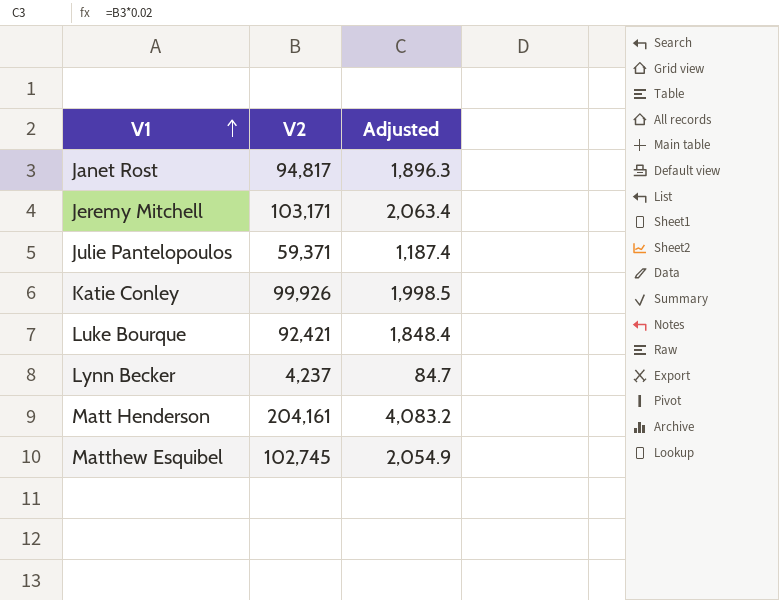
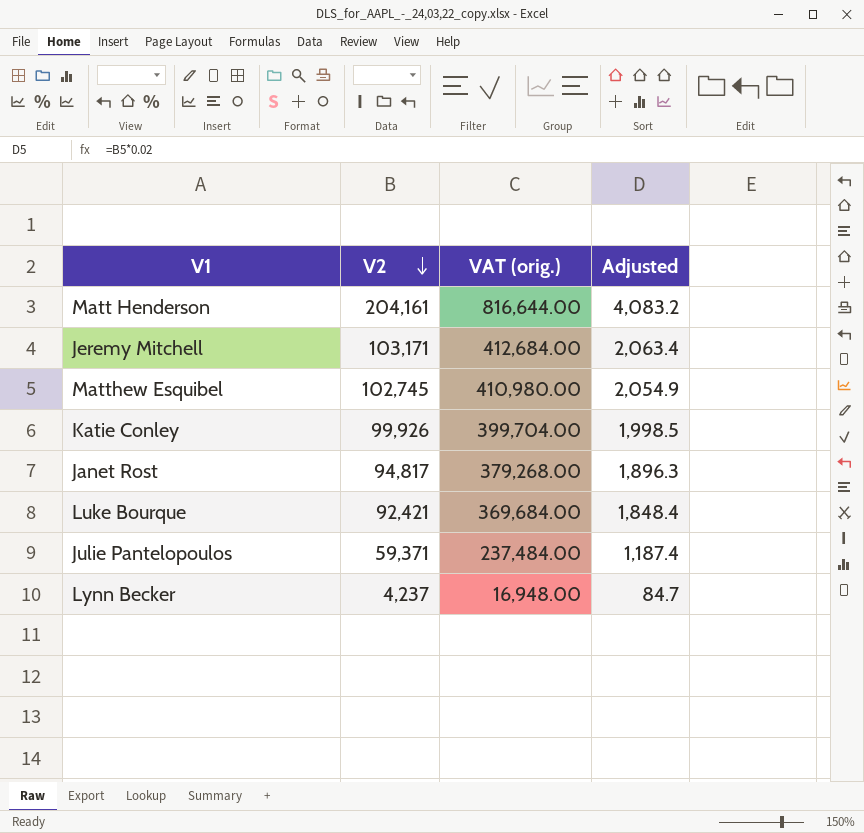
row order: V1 ascending -> V2 descending
column VAT (orig.) | formula: none -> [V2] * 4

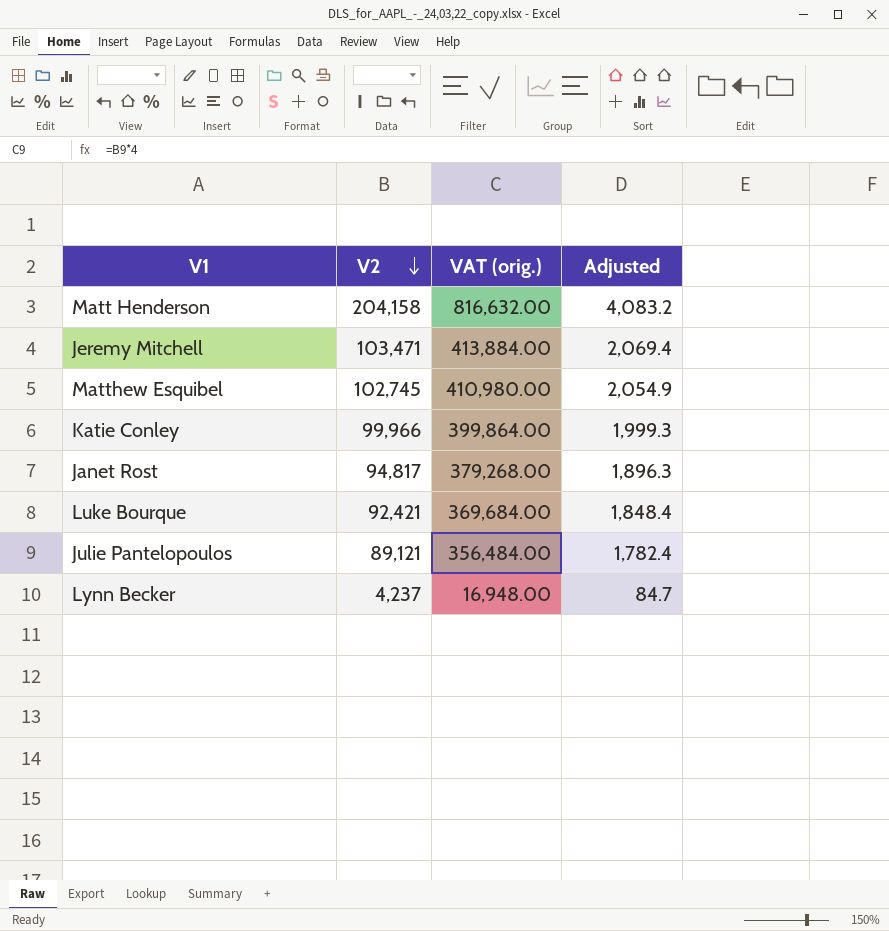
Matt Henderson | V2: 204,161 -> 204,158
Matt Henderson | VAT (orig.): 816,644.00 -> 816,632.00
Jeremy Mitchell | V2: 103,171 -> 103,471
Jeremy Mitchell | VAT (orig.): 412,684.00 -> 413,884.00
Jeremy Mitchell | Adjusted: 2,063.4 -> 2,069.4
Katie Conley | V2: 99,926 -> 99,966
Katie Conley | VAT (orig.): 399,704.00 -> 399,864.00
Katie Conley | Adjusted: 1,998.5 -> 1,999.3
Julie Pantelopoulos | V2: 59,371 -> 89,121
Julie Pantelopoulos | VAT (orig.): 237,484.00 -> 356,484.00
Julie Pantelopoulos | Adjusted: 1,187.4 -> 1,782.4

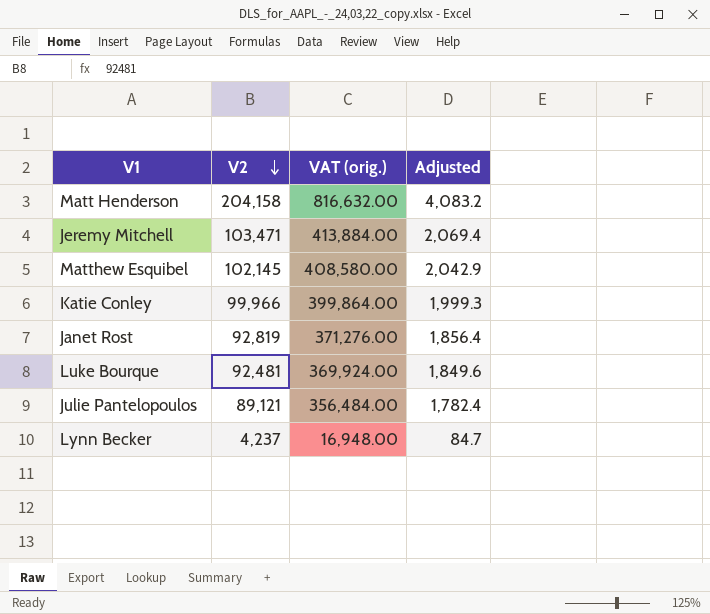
Matthew Esquibel | V2: 102,745 -> 102,145
Matthew Esquibel | VAT (orig.): 410,980.00 -> 408,580.00
Matthew Esquibel | Adjusted: 2,054.9 -> 2,042.9
Janet Rost | V2: 94,817 -> 92,819
Janet Rost | VAT (orig.): 379,268.00 -> 371,276.00
Janet Rost | Adjusted: 1,896.3 -> 1,856.4
Luke Bourque | V2: 92,421 -> 92,481
Luke Bourque | VAT (orig.): 369,684.00 -> 369,924.00
Luke Bourque | Adjusted: 1,848.4 -> 1,849.6

